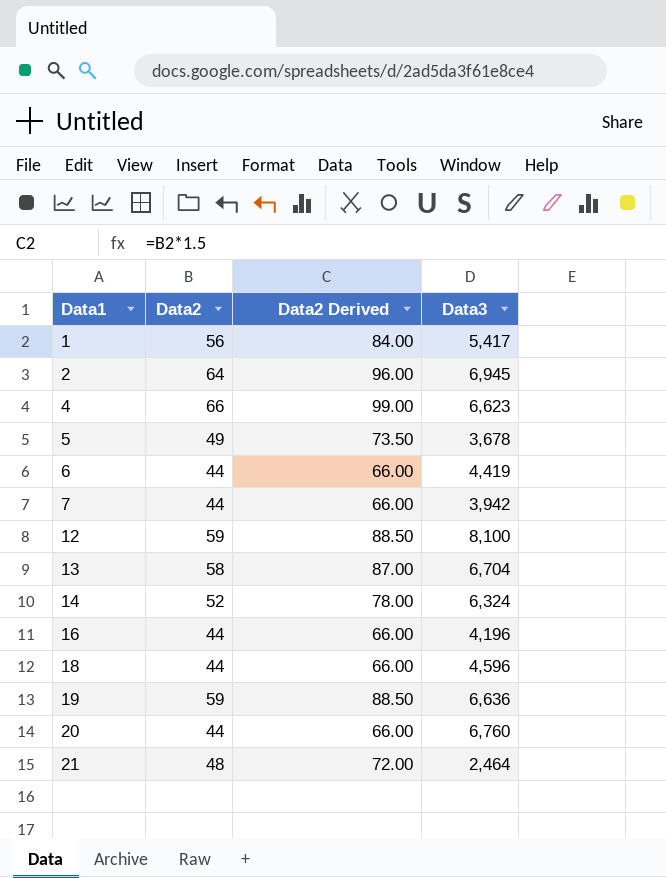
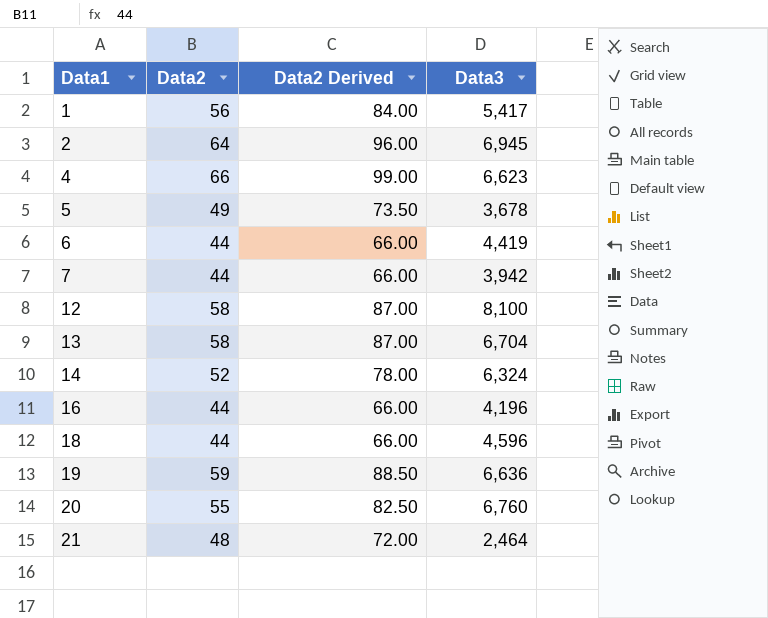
12 | Data2: 59 -> 58
12 | Data2 Derived: 88.50 -> 87.00
20 | Data2: 44 -> 55
20 | Data2 Derived: 66.00 -> 82.50

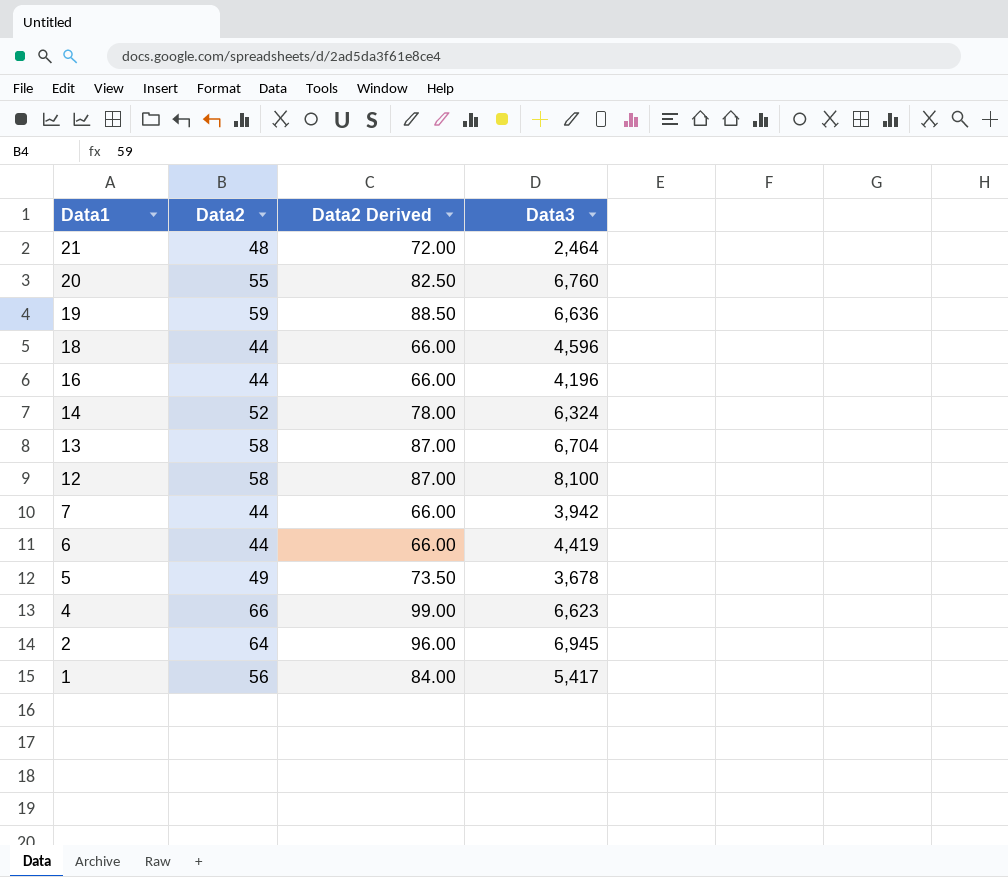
row order: Data1 ascending -> Data1 descending

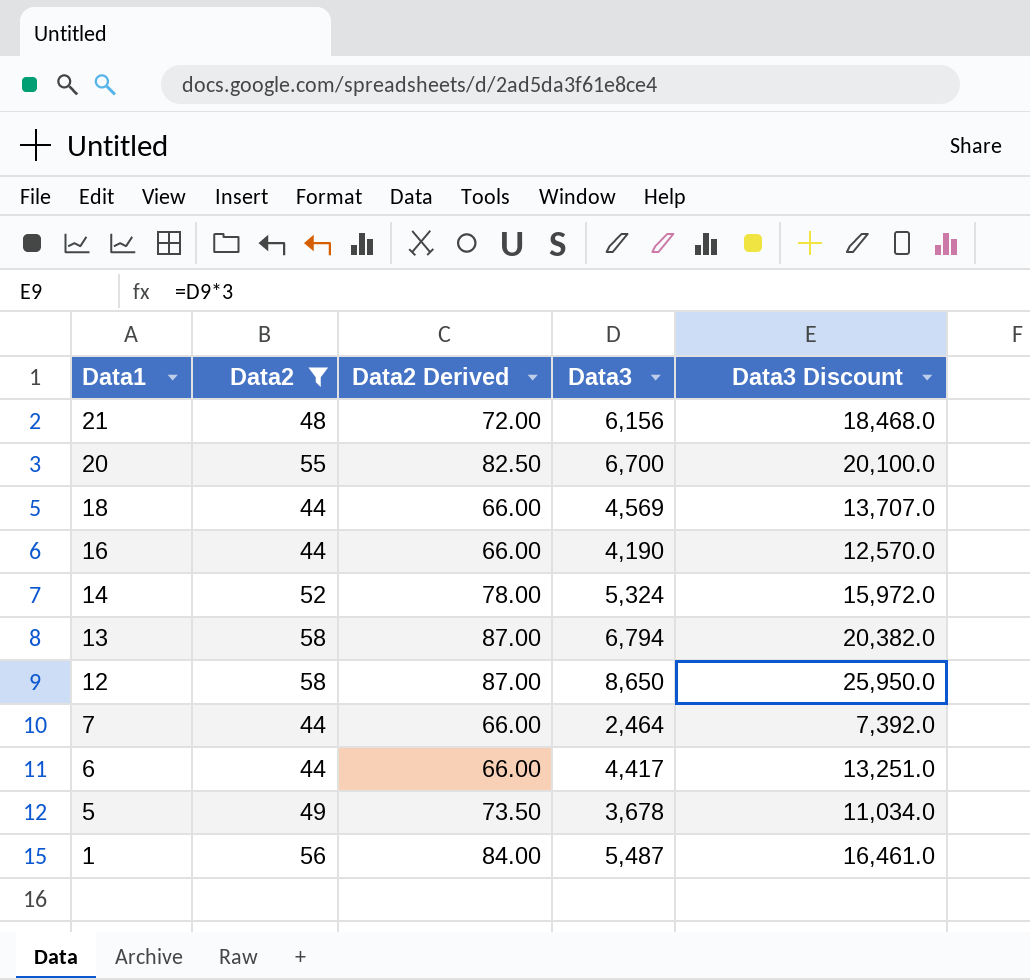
filter: none -> Data2 <= 58
column Data3 Discount | formula: none -> [Data3] * 3
21 | Data3: 2,464 -> 6,156
20 | Data3: 6,760 -> 6,700
18 | Data3: 4,596 -> 4,569
16 | Data3: 4,196 -> 4,190
14 | Data3: 6,324 -> 5,324
13 | Data3: 6,704 -> 6,794
12 | Data3: 8,100 -> 8,650
7 | Data3: 3,942 -> 2,464
6 | Data3: 4,419 -> 4,417
1 | Data3: 5,417 -> 5,487

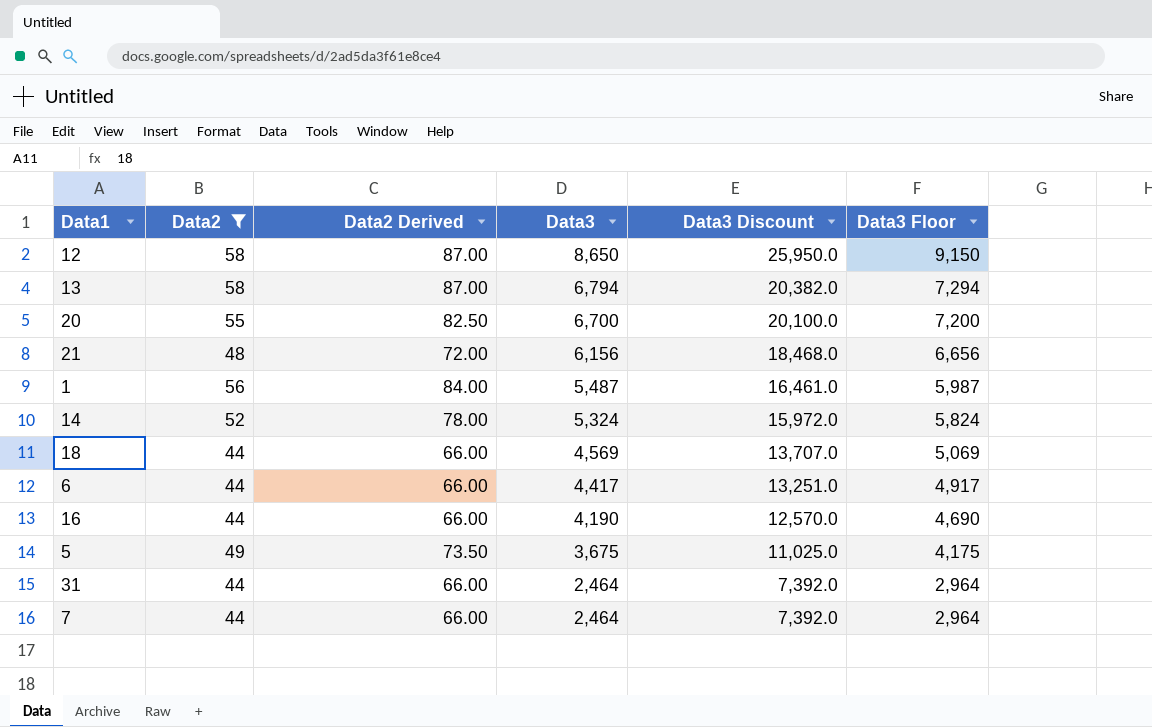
row order: Data1 descending -> Data3 descending
column Data3 Floor | formula: none -> [Data3] + 500
5 | Data3: 3,678 -> 3,675
5 | Data3 Discount: 11,034.0 -> 11,025.0
row 31: none -> 44 | 66.00 | 2,464 | 7,392.0 | 2,964

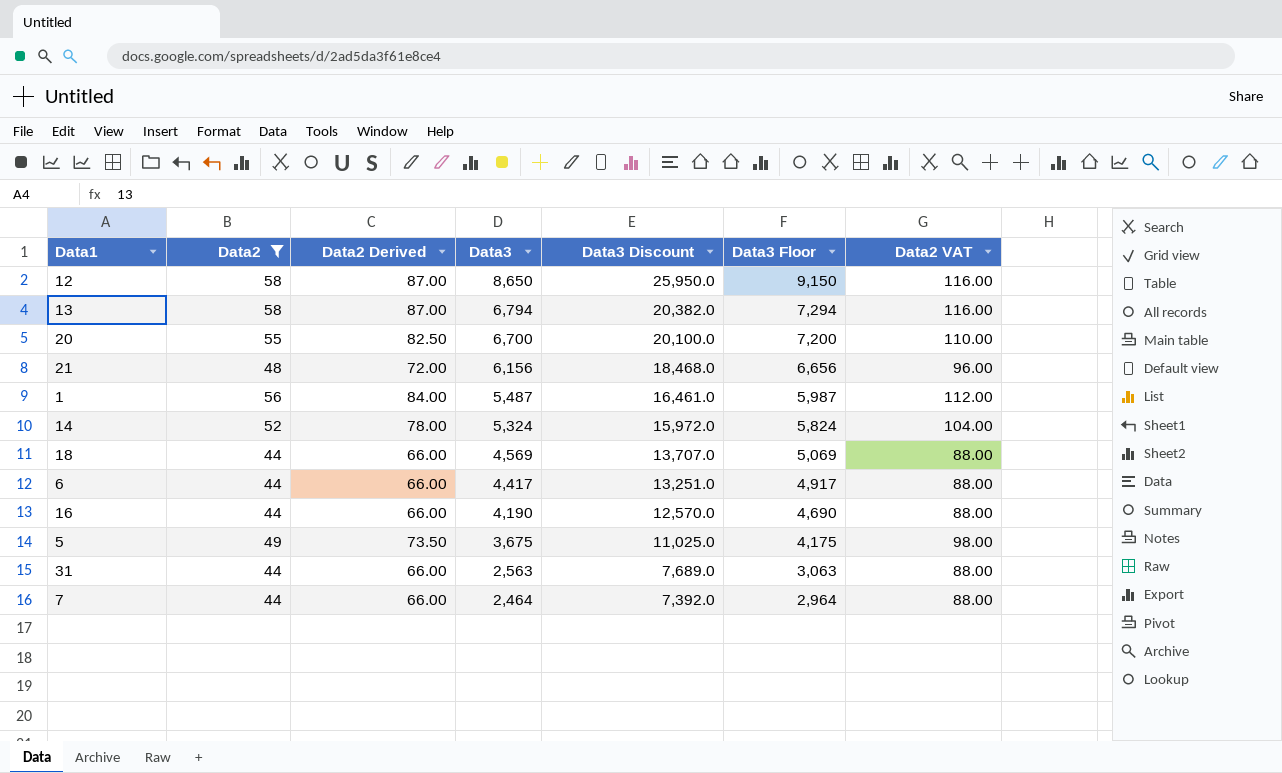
column Data2 VAT | formula: none -> [Data2] * 2
31 | Data3: 2,464 -> 2,563
31 | Data3 Discount: 7,392.0 -> 7,689.0
31 | Data3 Floor: 2,964 -> 3,063

